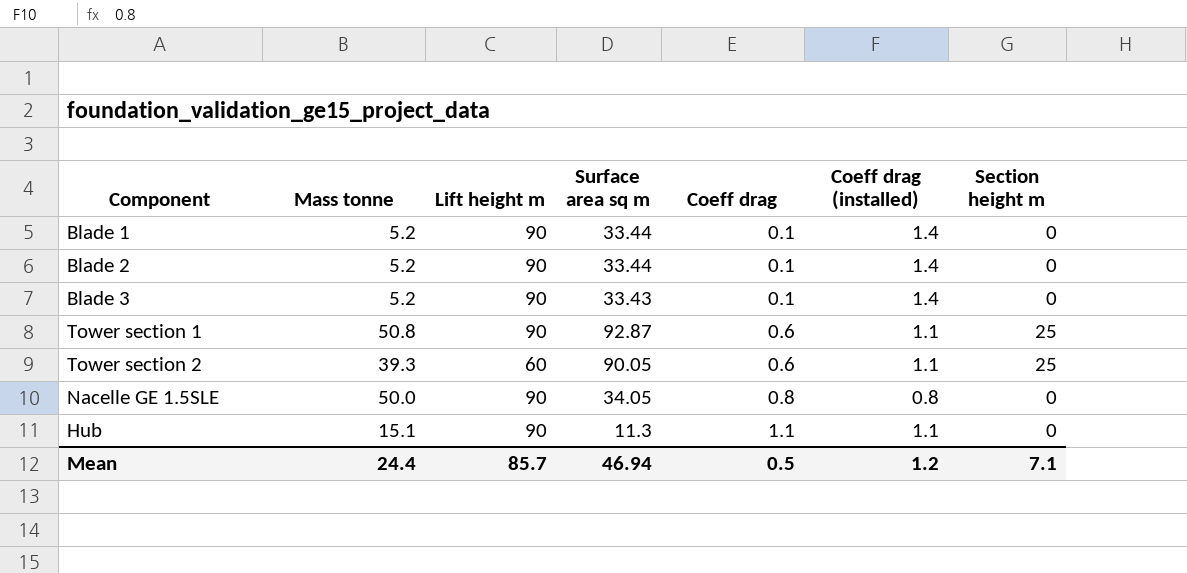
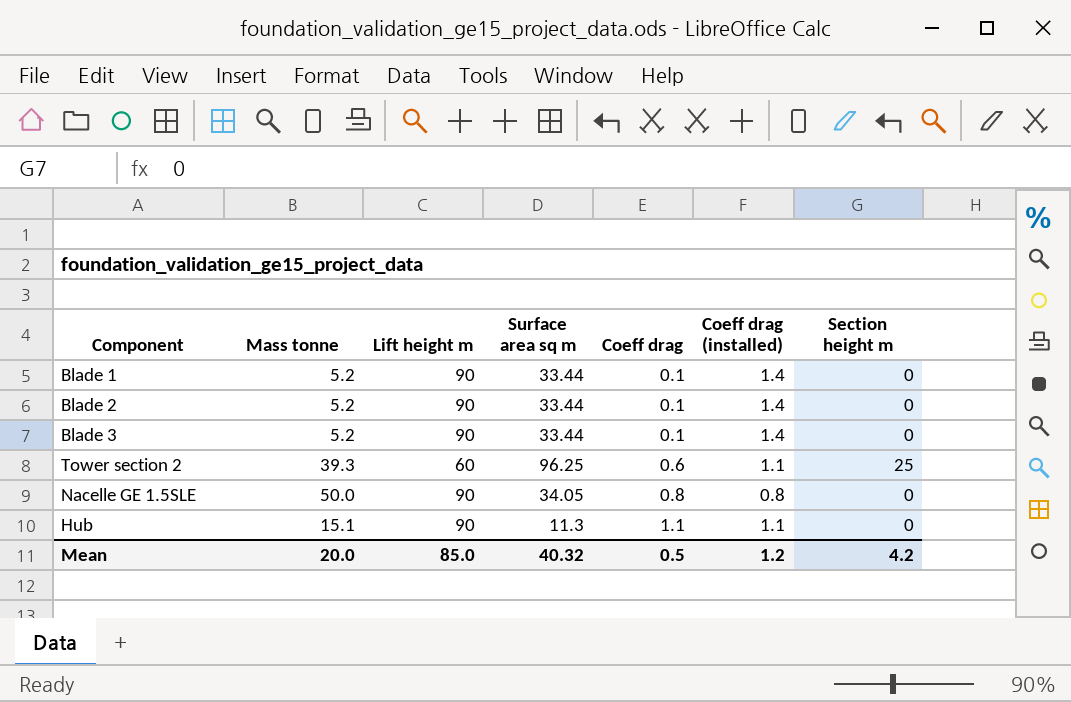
row Tower section 1: 50.8 | 90 | 92.87 | 0.6 | 1.1 | 25 -> none
Blade 3 | Surface area sq m: 33.43 -> 33.44
Tower section 2 | Surface area sq m: 90.05 -> 96.25
Mean | Mass tonne: 24.4 -> 20.0
Mean | Lift height m: 85.7 -> 85.0
Mean | Surface area sq m: 46.94 -> 40.32
Mean | Section height m: 7.1 -> 4.2

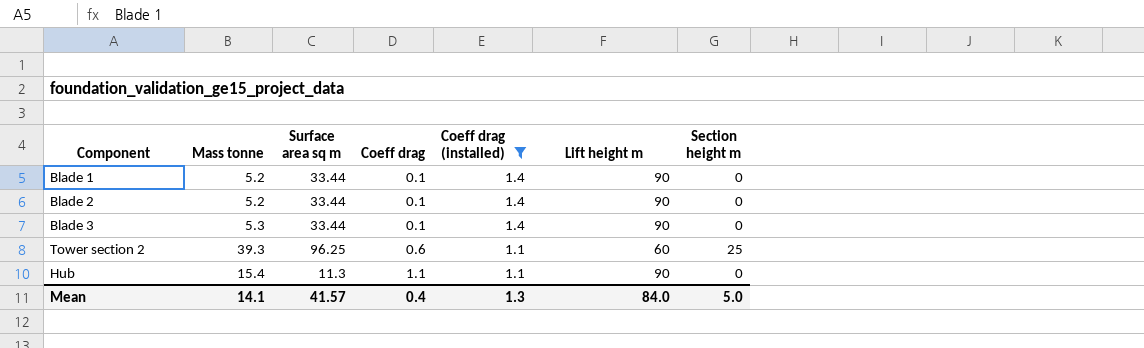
filter: none -> Coeff drag (installed) != 0.8
column Lift height m | position: 3 -> 6
Blade 3 | Mass tonne: 5.2 -> 5.3
Hub | Mass tonne: 15.1 -> 15.4
Mean | Mass tonne: 20.0 -> 14.1
Mean | Surface area sq m: 40.32 -> 41.57
Mean | Coeff drag: 0.5 -> 0.4
Mean | Coeff drag (installed): 1.2 -> 1.3
Mean | Lift height m: 85.0 -> 84.0
Mean | Section height m: 4.2 -> 5.0

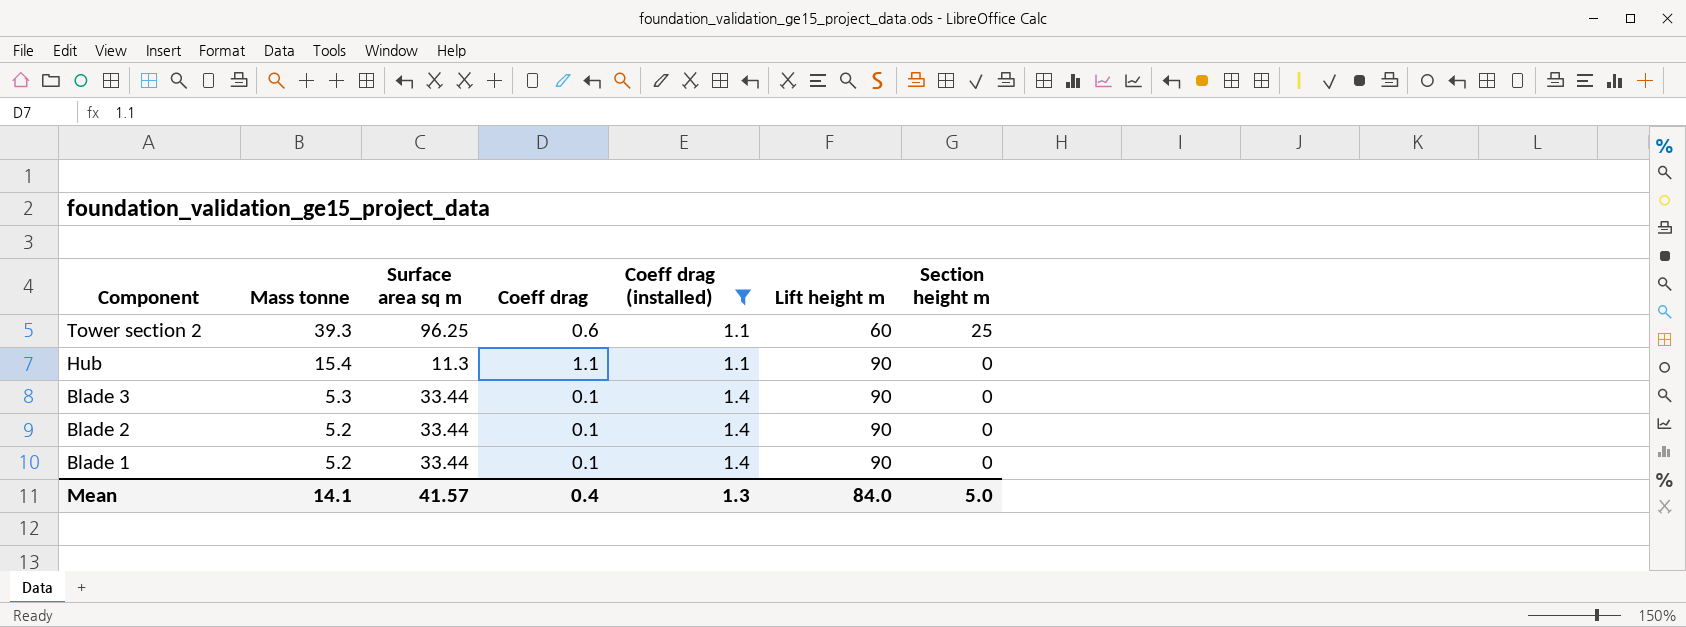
row order: Coeff drag ascending -> Component descending

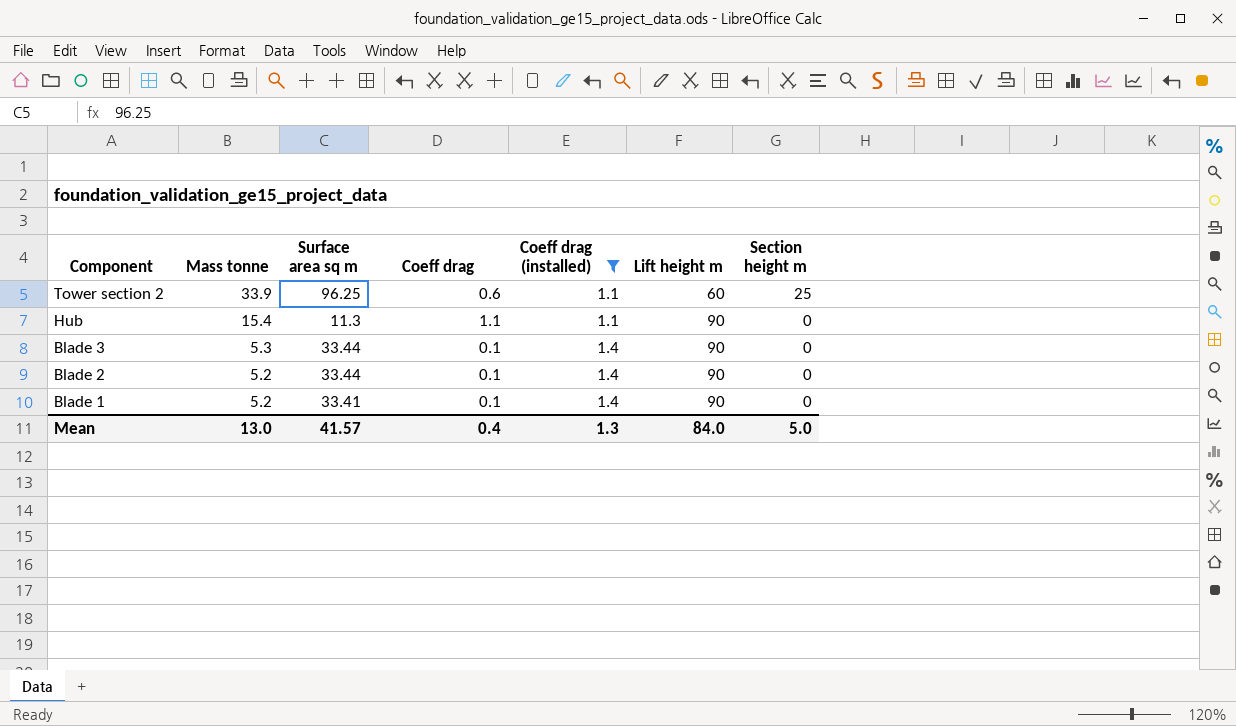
Tower section 2 | Mass tonne: 39.3 -> 33.9
Blade 1 | Surface area sq m: 33.44 -> 33.41
Mean | Mass tonne: 14.1 -> 13.0

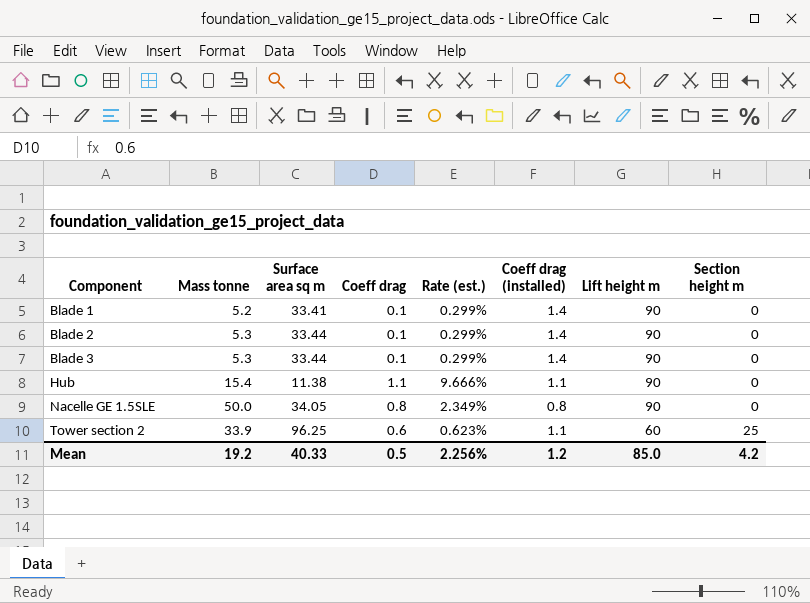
filter: Coeff drag (installed) != 0.8 -> none
row order: Component descending -> Component ascending
column Rate (est.) | formula: none -> [Coeff drag] / [Surface area sq m]
Blade 2 | Mass tonne: 5.2 -> 5.3
Hub | Surface area sq m: 11.3 -> 11.38
Mean | Mass tonne: 13.0 -> 19.2
Mean | Surface area sq m: 41.57 -> 40.33
Mean | Coeff drag: 0.4 -> 0.5
Mean | Coeff drag (installed): 1.3 -> 1.2
Mean | Lift height m: 84.0 -> 85.0
Mean | Section height m: 5.0 -> 4.2

